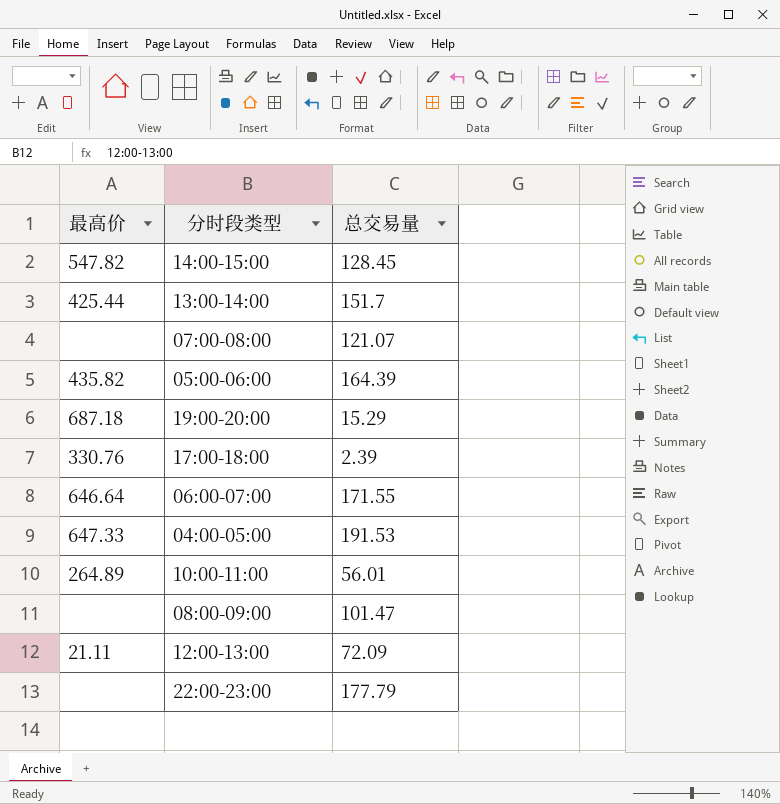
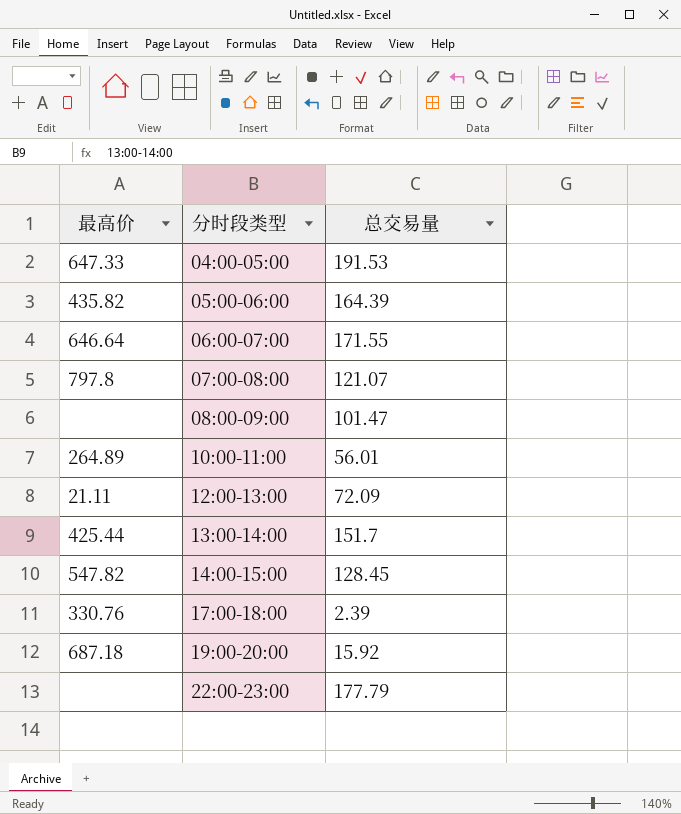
row order: none -> 分时段类型 ascending
07:00-08:00 | 最高价: none -> 797.8
19:00-20:00 | 总交易量: 15.29 -> 15.92

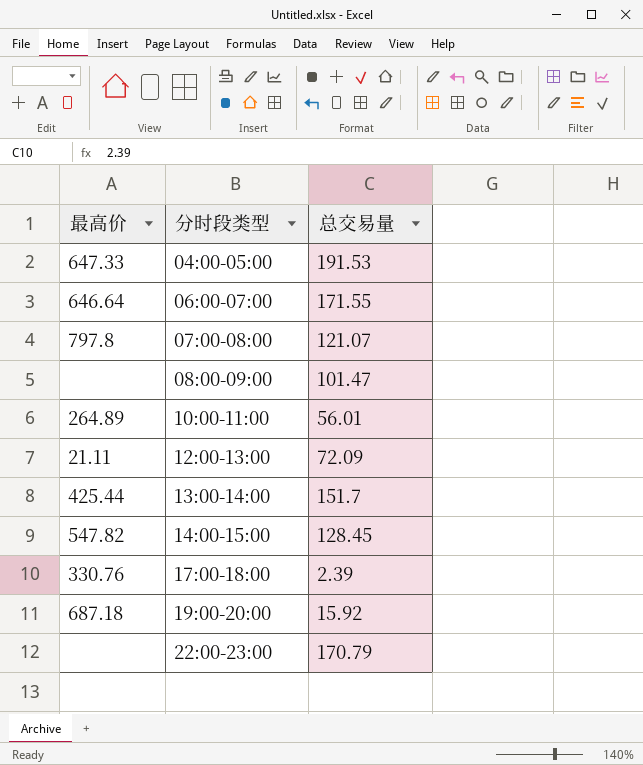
row 05:00-06:00: 435.82 | 164.39 -> none
22:00-23:00 | 总交易量: 177.79 -> 170.79

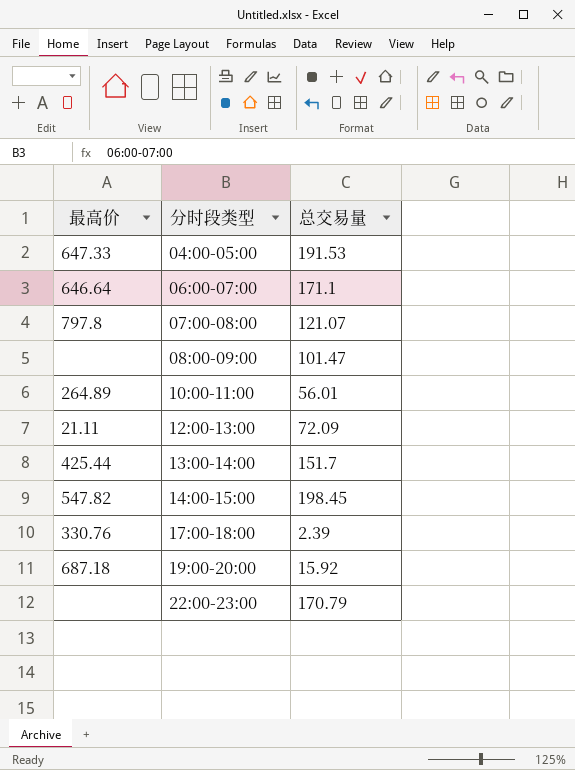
06:00-07:00 | 总交易量: 171.55 -> 171.1
14:00-15:00 | 总交易量: 128.45 -> 198.45

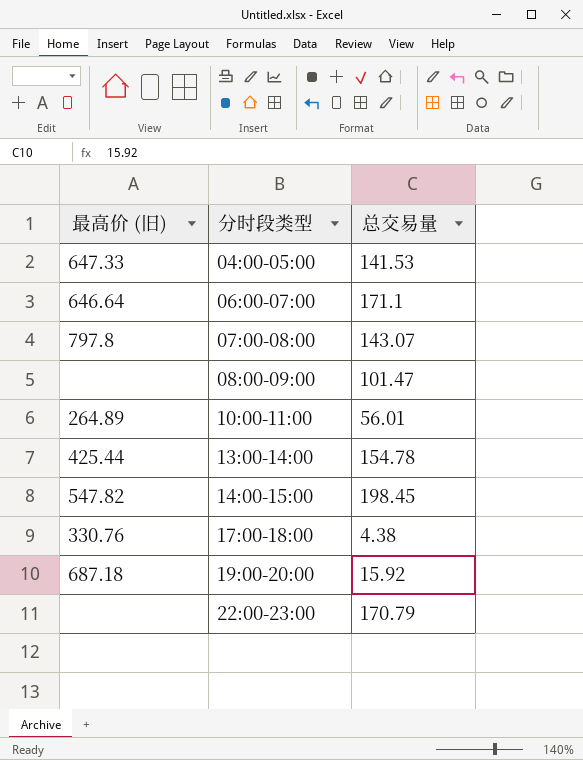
column name: 最高价 -> 最高价 (旧)
row 12:00-13:00: 21.11 | 72.09 -> none
04:00-05:00 | 总交易量: 191.53 -> 141.53
07:00-08:00 | 总交易量: 121.07 -> 143.07
13:00-14:00 | 总交易量: 151.7 -> 154.78
17:00-18:00 | 总交易量: 2.39 -> 4.38

